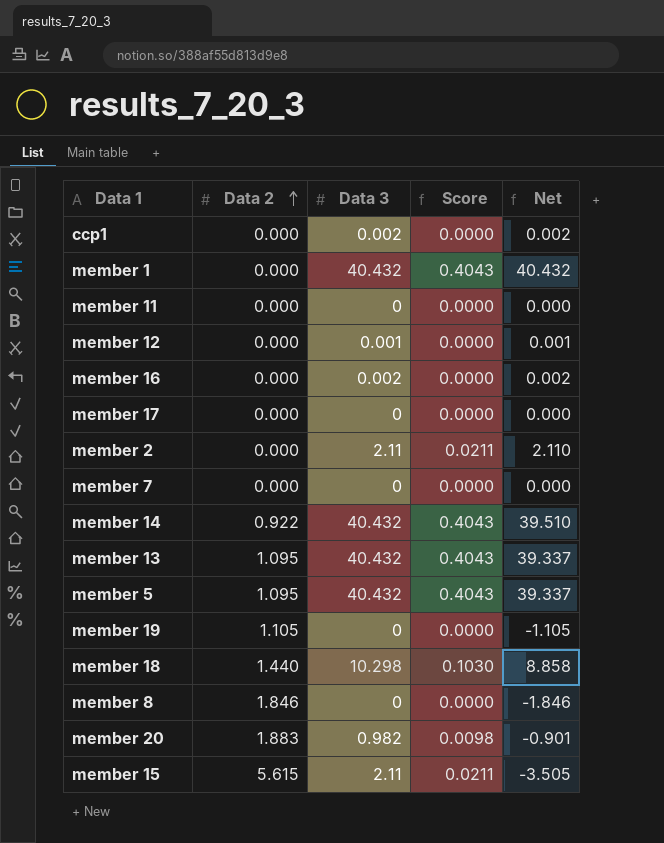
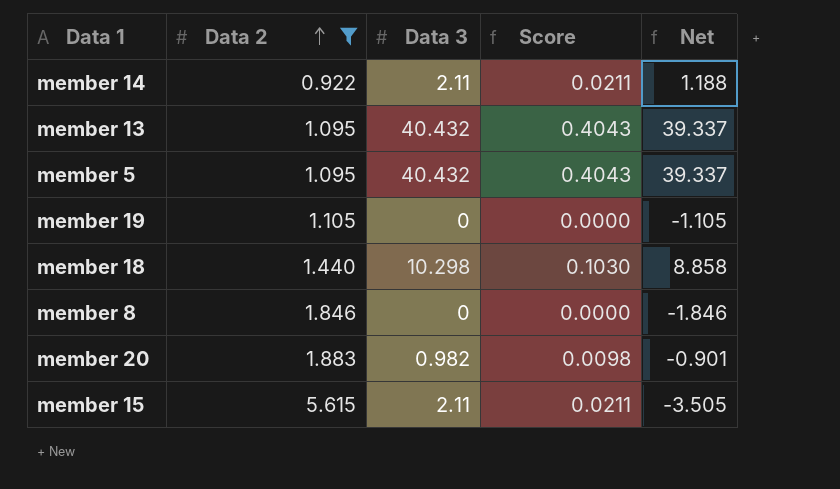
filter: none -> Data 2 != 0.000
member 14 | Data 3: 40.432 -> 2.11
member 14 | Score: 0.4043 -> 0.0211
member 14 | Net: 39.510 -> 1.188

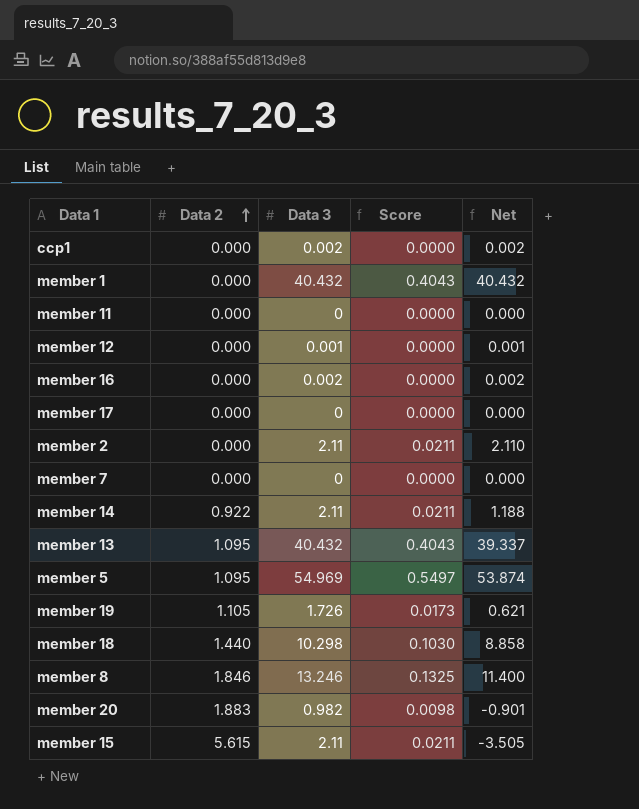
filter: Data 2 != 0.000 -> none
member 5 | Data 3: 40.432 -> 54.969
member 5 | Score: 0.4043 -> 0.5497
member 5 | Net: 39.337 -> 53.874
member 19 | Data 3: 0 -> 1.726
member 19 | Score: 0.0000 -> 0.0173
member 19 | Net: -1.105 -> 0.621
member 8 | Data 3: 0 -> 13.246
member 8 | Score: 0.0000 -> 0.1325
member 8 | Net: -1.846 -> 11.400

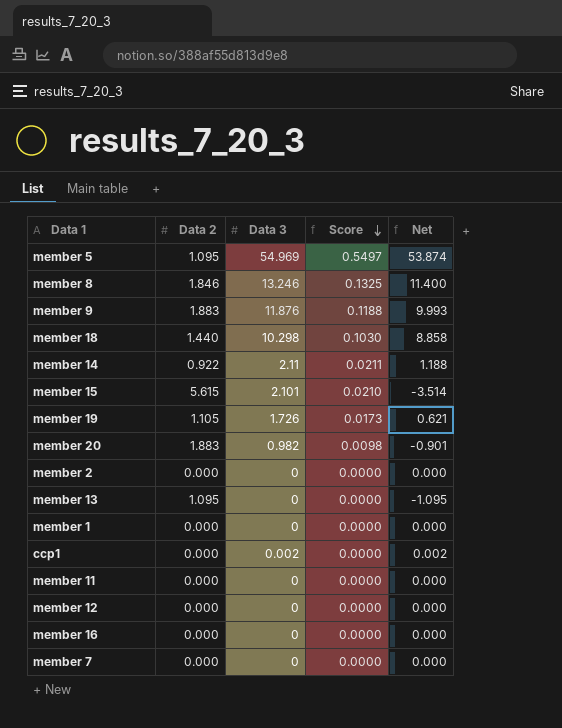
row order: Data 2 ascending -> Score descending
row member 17: 0.000 | 0 | 0.0000 | 0.000 -> none
row member 9: none -> 1.883 | 11.876 | 0.1188 | 9.993
member 15 | Data 3: 2.11 -> 2.101
member 15 | Score: 0.0211 -> 0.0210
member 15 | Net: -3.505 -> -3.514
member 2 | Data 3: 2.11 -> 0
member 2 | Score: 0.0211 -> 0.0000
member 2 | Net: 2.110 -> 0.000
member 13 | Data 3: 40.432 -> 0
member 13 | Score: 0.4043 -> 0.0000
member 13 | Net: 39.337 -> -1.095
member 1 | Data 3: 40.432 -> 0
member 1 | Score: 0.4043 -> 0.0000
member 1 | Net: 40.432 -> 0.000
member 12 | Data 3: 0.001 -> 0
member 12 | Net: 0.001 -> 0.000
member 16 | Data 3: 0.002 -> 0
member 16 | Net: 0.002 -> 0.000

